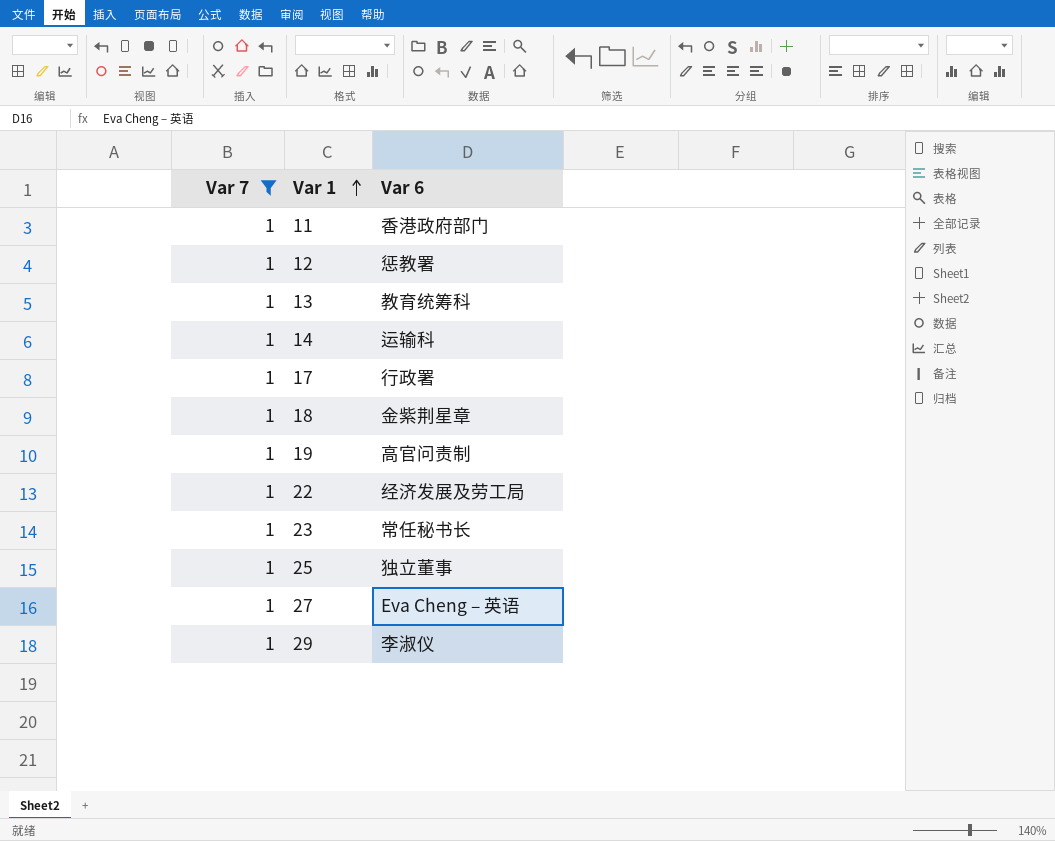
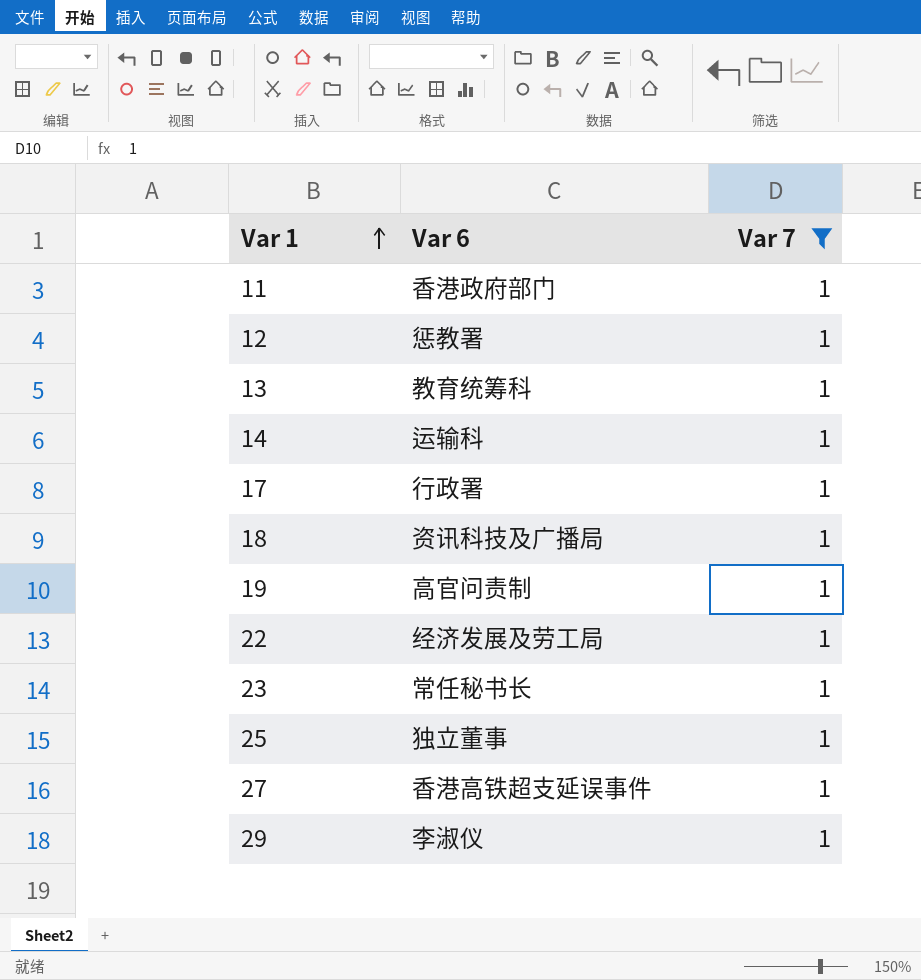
column Var 7 | position: 1 -> 3
18 | Var 6: 金紫荆星章 -> 资讯科技及广播局
27 | Var 6: Eva Cheng – 英语 -> 香港高铁超支延误事件

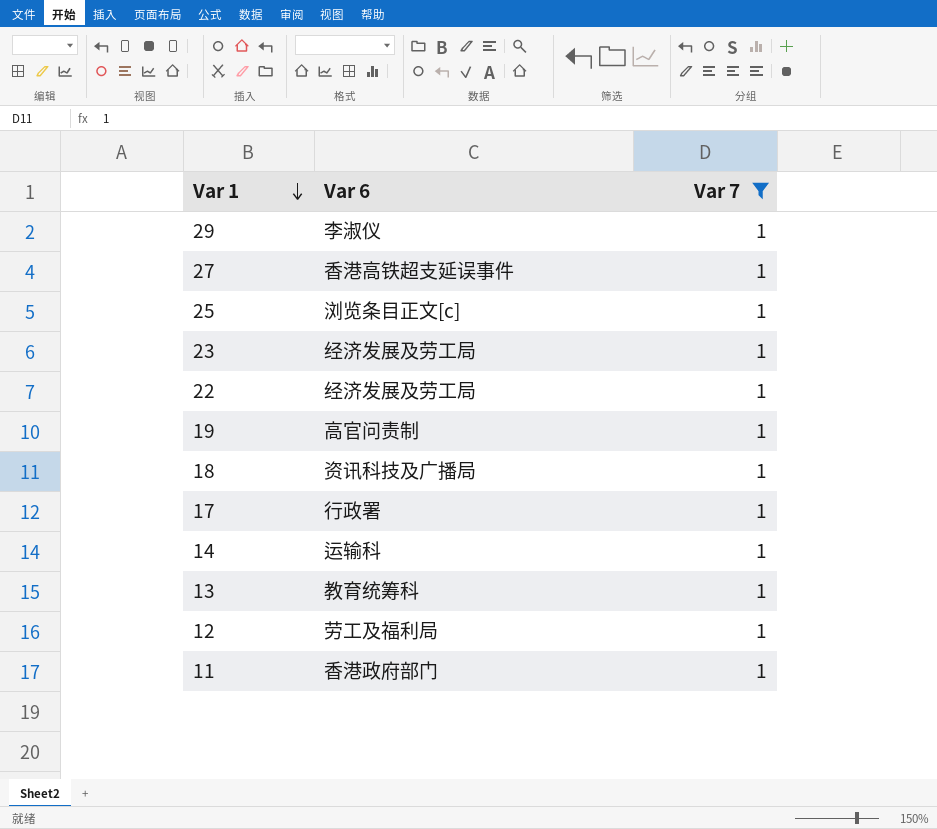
row order: Var 1 ascending -> Var 1 descending
25 | Var 6: 独立董事 -> 浏览条目正文[c]
23 | Var 6: 常任秘书长 -> 经济发展及劳工局
12 | Var 6: 惩教署 -> 劳工及福利局

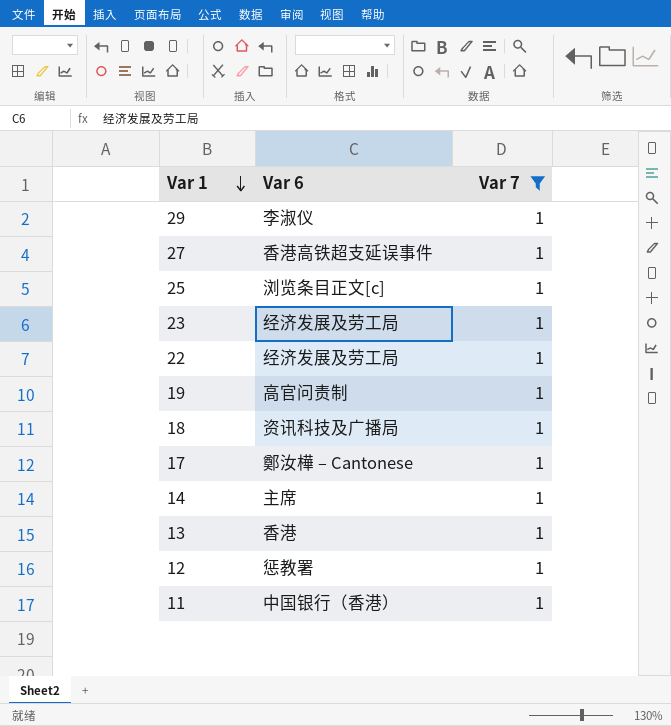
17 | Var 6: 行政署 -> 鄭汝樺 – Cantonese
14 | Var 6: 运输科 -> 主席
13 | Var 6: 教育统筹科 -> 香港
12 | Var 6: 劳工及福利局 -> 惩教署
11 | Var 6: 香港政府部门 -> 中国银行（香港）

